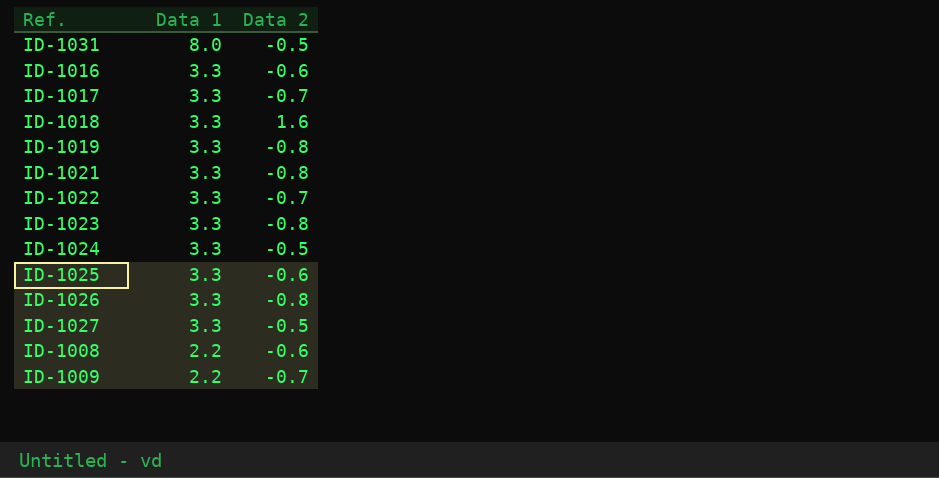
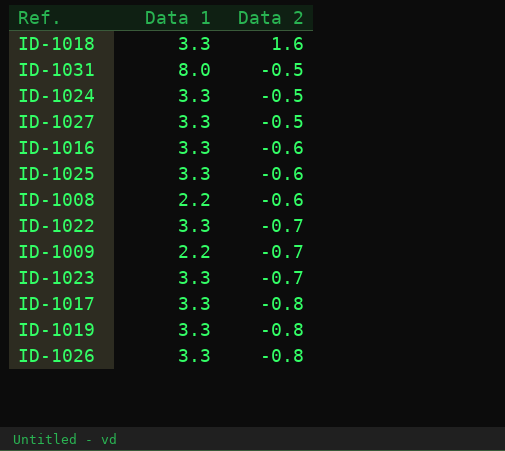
row order: Data 1 descending -> Data 2 descending
row ID-1021: 3.3 | -0.8 -> none
ID-1023 | Data 2: -0.8 -> -0.7
ID-1017 | Data 2: -0.7 -> -0.8

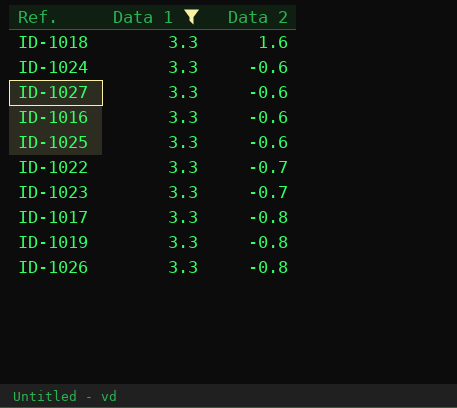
filter: none -> Data 1 = 3.3
ID-1024 | Data 2: -0.5 -> -0.6
ID-1027 | Data 2: -0.5 -> -0.6

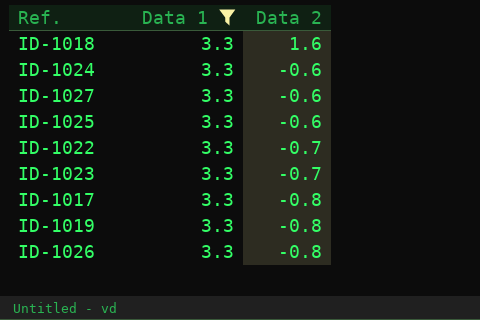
row ID-1016: 3.3 | -0.6 -> none

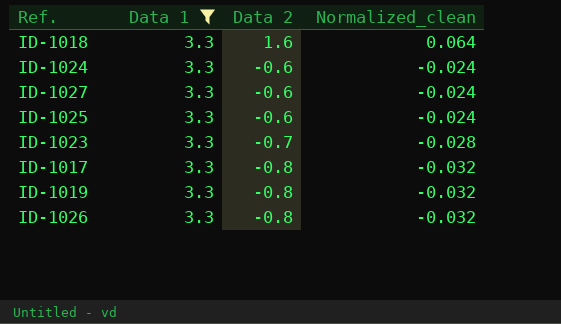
column Normalized_clean | formula: none -> [Data 2] * 0.04
row ID-1022: 3.3 | -0.7 -> none

